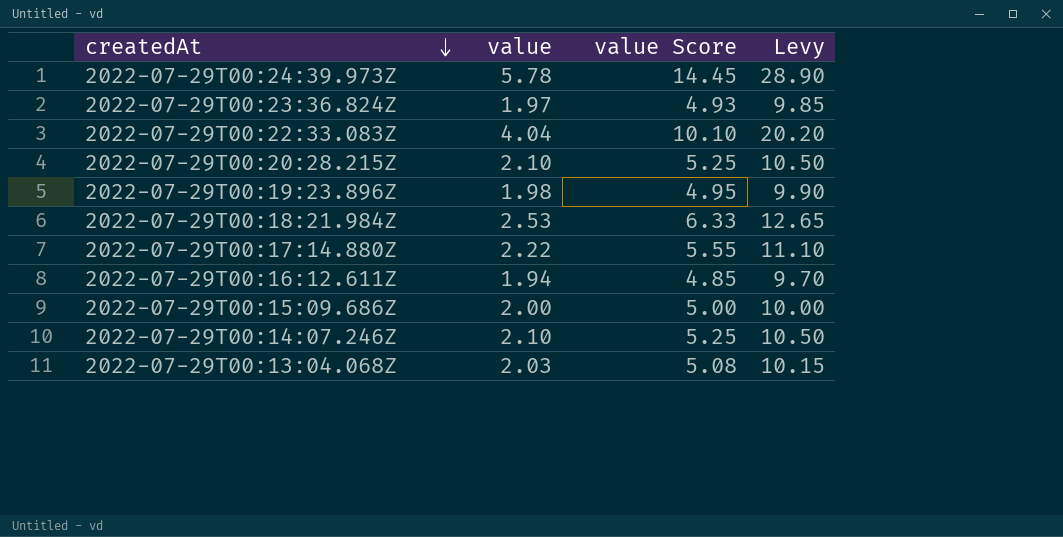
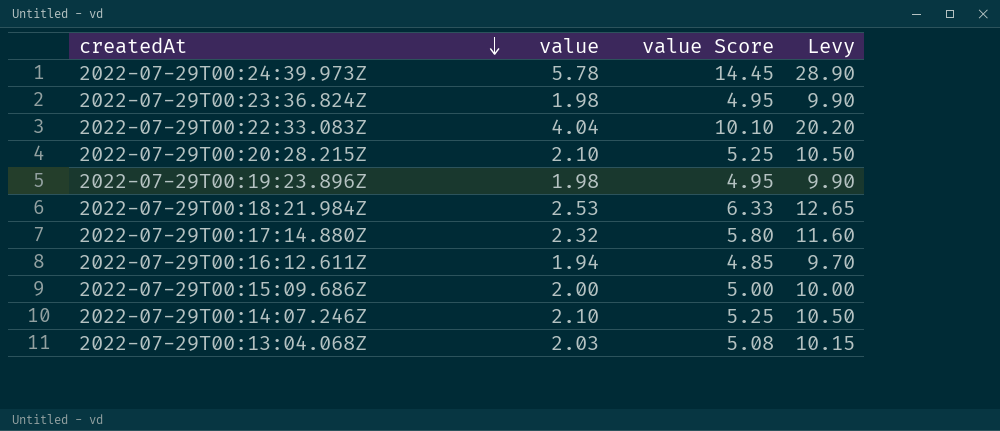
2022-07-29T00:23:36.824Z | value: 1.97 -> 1.98
2022-07-29T00:23:36.824Z | value Score: 4.93 -> 4.95
2022-07-29T00:23:36.824Z | Levy: 9.85 -> 9.90
2022-07-29T00:17:14.880Z | value: 2.22 -> 2.32
2022-07-29T00:17:14.880Z | value Score: 5.55 -> 5.80
2022-07-29T00:17:14.880Z | Levy: 11.10 -> 11.60

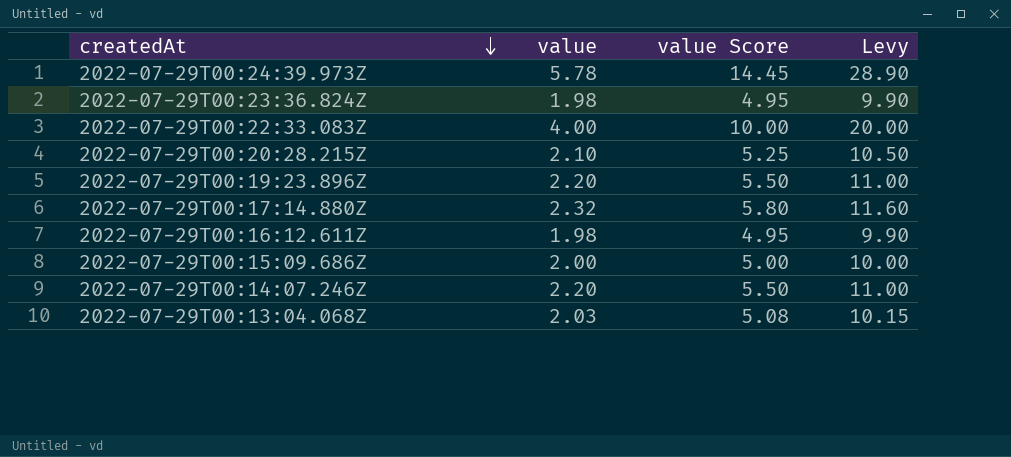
row 2022-07-29T00:18:21.984Z: 2.53 | 6.33 | 12.65 -> none
2022-07-29T00:22:33.083Z | value: 4.04 -> 4.00
2022-07-29T00:22:33.083Z | value Score: 10.10 -> 10.00
2022-07-29T00:22:33.083Z | Levy: 20.20 -> 20.00
2022-07-29T00:19:23.896Z | value: 1.98 -> 2.20
2022-07-29T00:19:23.896Z | value Score: 4.95 -> 5.50
2022-07-29T00:19:23.896Z | Levy: 9.90 -> 11.00
2022-07-29T00:16:12.611Z | value: 1.94 -> 1.98
2022-07-29T00:16:12.611Z | value Score: 4.85 -> 4.95
2022-07-29T00:16:12.611Z | Levy: 9.70 -> 9.90
2022-07-29T00:14:07.246Z | value: 2.10 -> 2.20
2022-07-29T00:14:07.246Z | value Score: 5.25 -> 5.50
2022-07-29T00:14:07.246Z | Levy: 10.50 -> 11.00

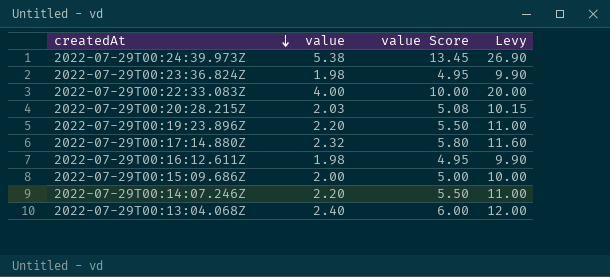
2022-07-29T00:24:39.973Z | value: 5.78 -> 5.38
2022-07-29T00:24:39.973Z | value Score: 14.45 -> 13.45
2022-07-29T00:24:39.973Z | Levy: 28.90 -> 26.90
2022-07-29T00:20:28.215Z | value: 2.10 -> 2.03
2022-07-29T00:20:28.215Z | value Score: 5.25 -> 5.08
2022-07-29T00:20:28.215Z | Levy: 10.50 -> 10.15
2022-07-29T00:13:04.068Z | value: 2.03 -> 2.40
2022-07-29T00:13:04.068Z | value Score: 5.08 -> 6.00
2022-07-29T00:13:04.068Z | Levy: 10.15 -> 12.00

